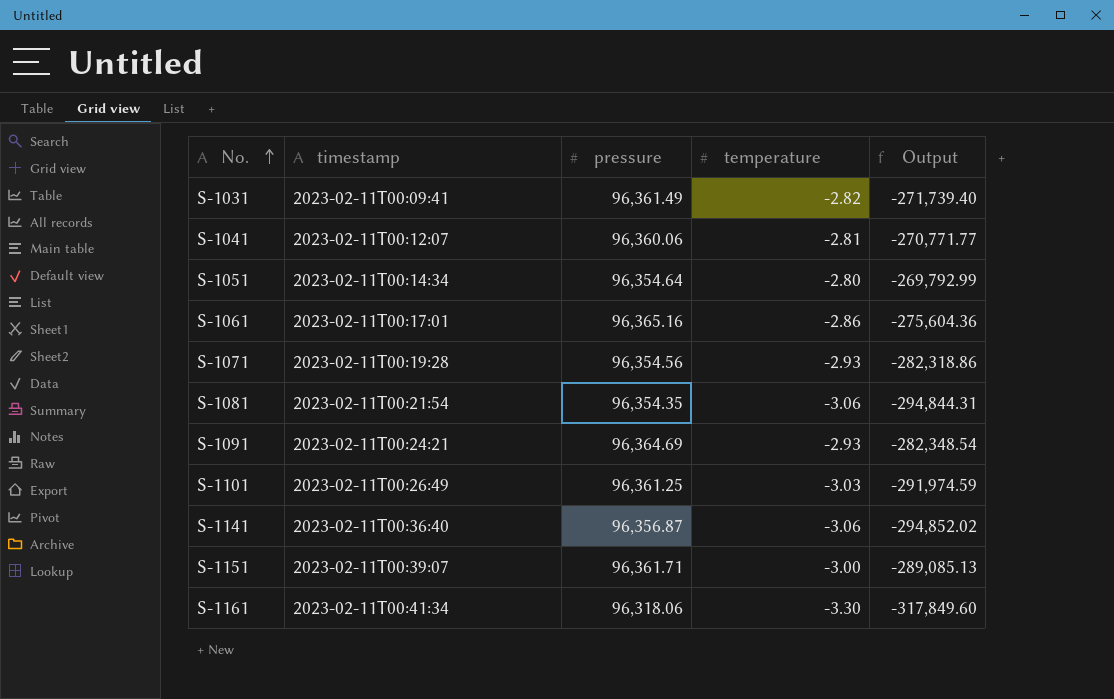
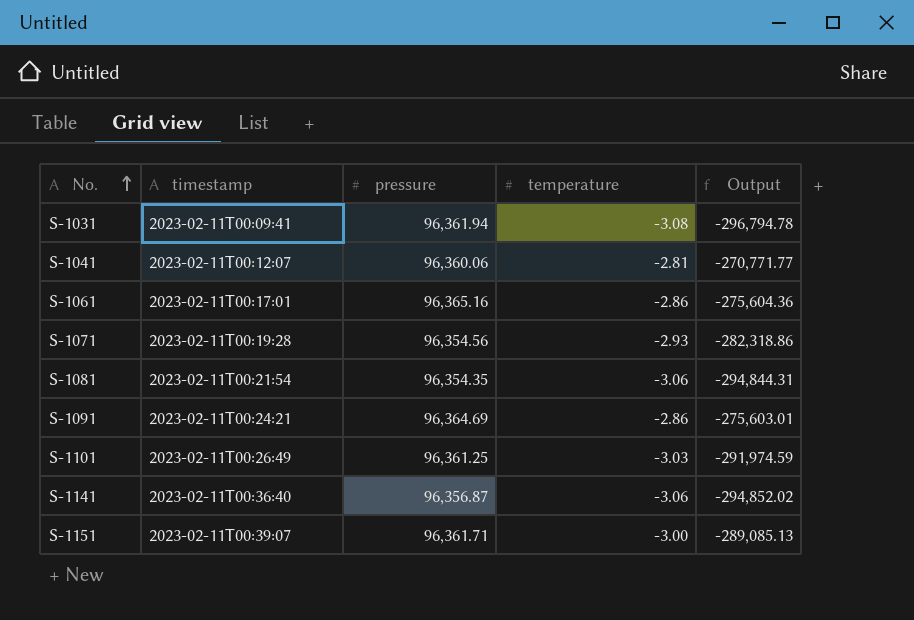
row S-1051: 2023-02-11T00:14:34 | 96,354.64 | -2.80 | -269,792.99 -> none
row S-1161: 2023-02-11T00:41:34 | 96,318.06 | -3.30 | -317,849.60 -> none
S-1031 | pressure: 96,361.49 -> 96,361.94
S-1031 | temperature: -2.82 -> -3.08
S-1031 | Output: -271,739.40 -> -296,794.78
S-1091 | temperature: -2.93 -> -2.86
S-1091 | Output: -282,348.54 -> -275,603.01

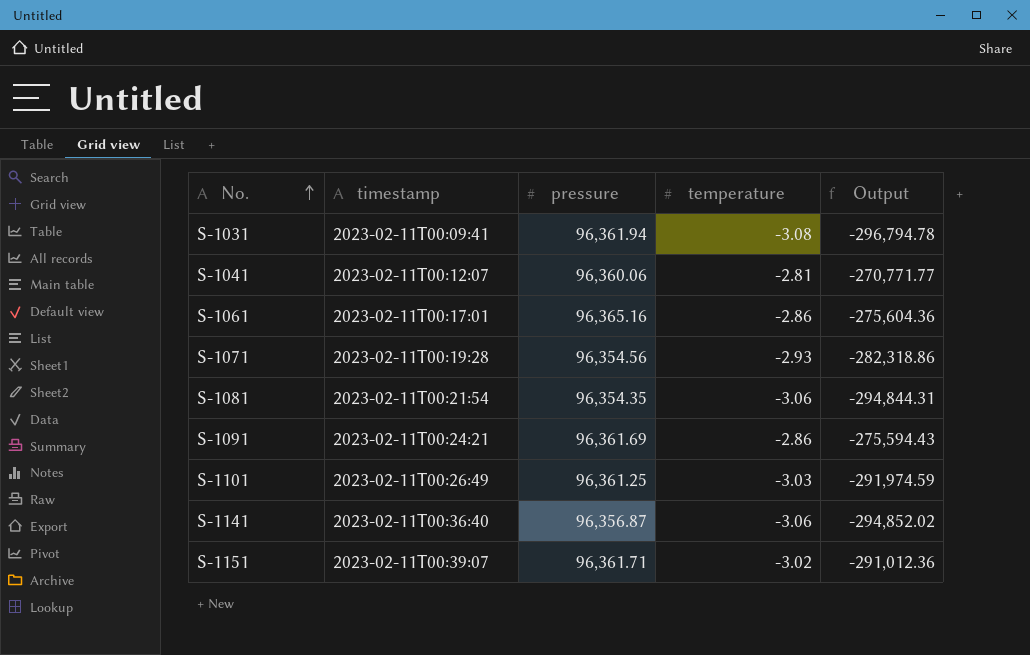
S-1091 | pressure: 96,364.69 -> 96,361.69
S-1091 | Output: -275,603.01 -> -275,594.43
S-1151 | temperature: -3.00 -> -3.02
S-1151 | Output: -289,085.13 -> -291,012.36

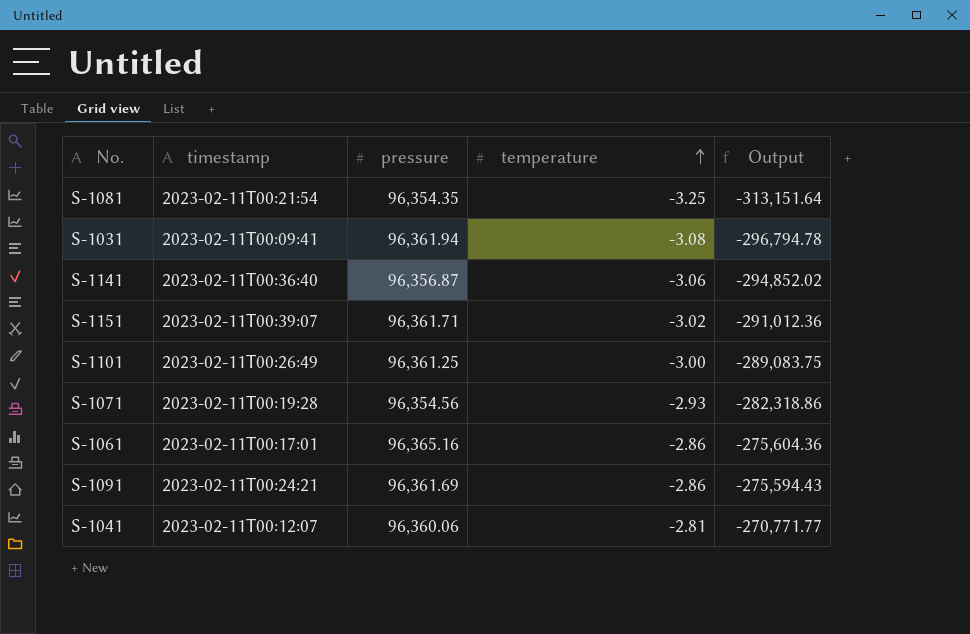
row order: No. ascending -> temperature ascending
S-1081 | temperature: -3.06 -> -3.25
S-1081 | Output: -294,844.31 -> -313,151.64
S-1101 | temperature: -3.03 -> -3.00
S-1101 | Output: -291,974.59 -> -289,083.75

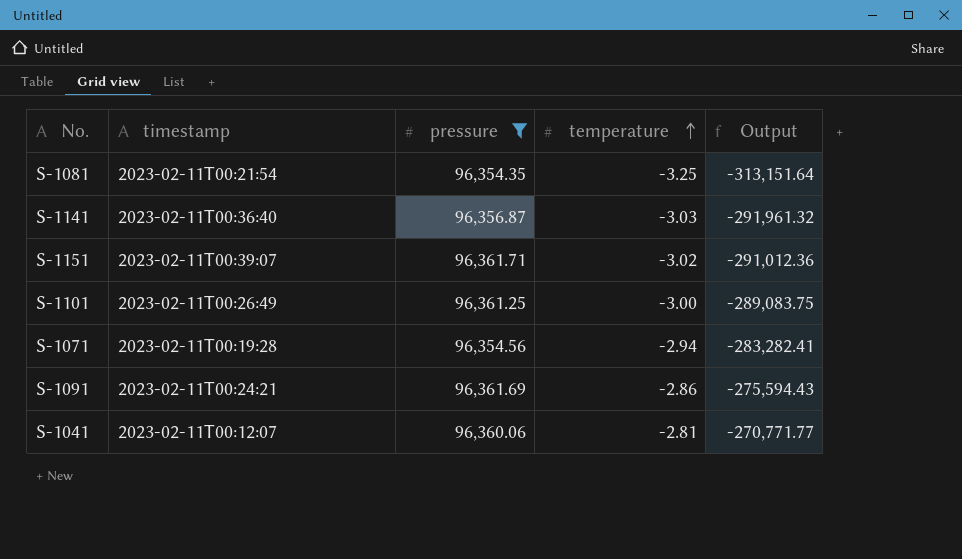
filter: none -> pressure <= 96,361.71
S-1141 | temperature: -3.06 -> -3.03
S-1141 | Output: -294,852.02 -> -291,961.32
S-1071 | temperature: -2.93 -> -2.94
S-1071 | Output: -282,318.86 -> -283,282.41

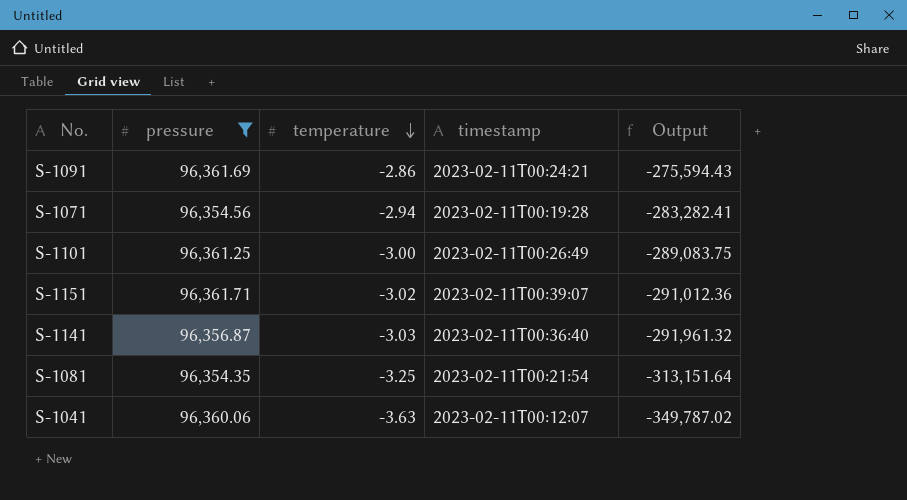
row order: temperature ascending -> temperature descending
column timestamp | position: 2 -> 4
S-1041 | temperature: -2.81 -> -3.63
S-1041 | Output: -270,771.77 -> -349,787.02

